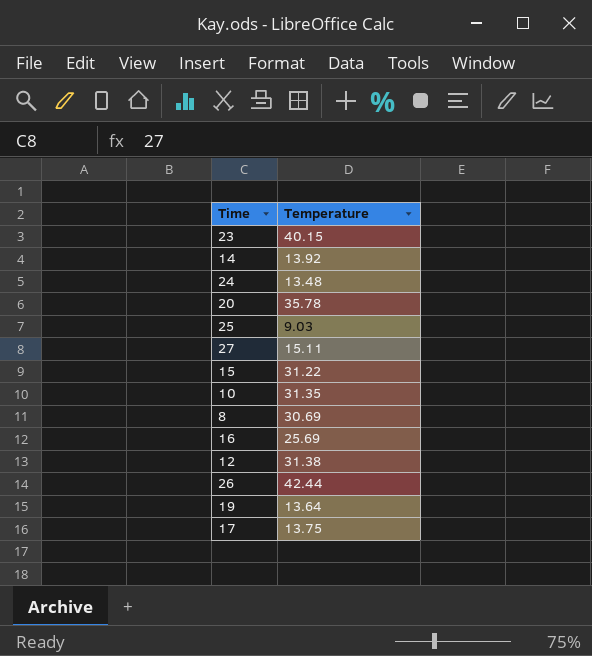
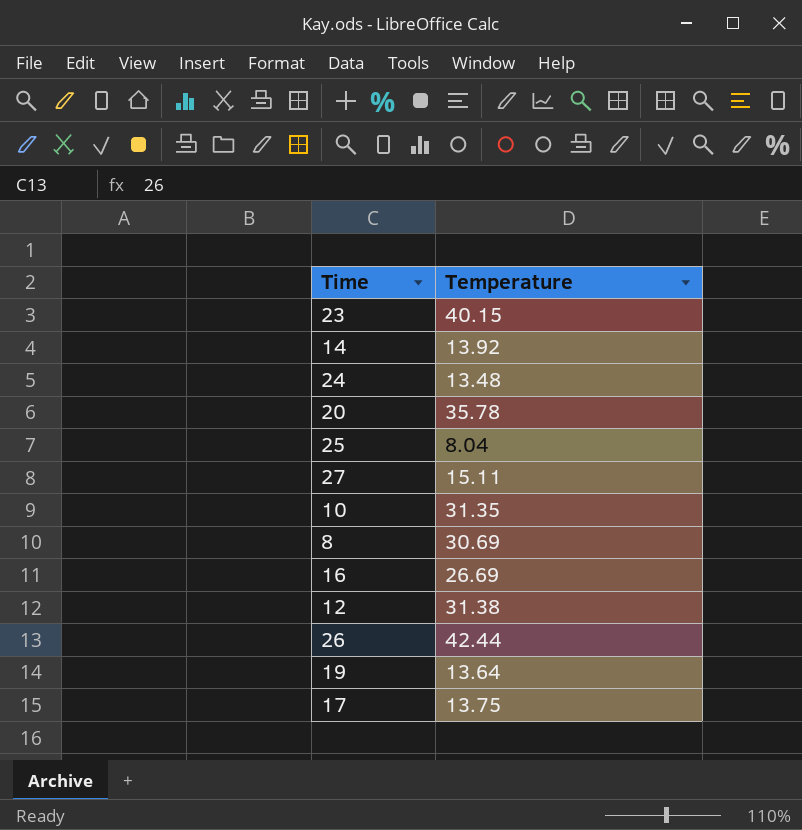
row 15: 31.22 -> none
25 | Temperature: 9.03 -> 8.04
16 | Temperature: 25.69 -> 26.69

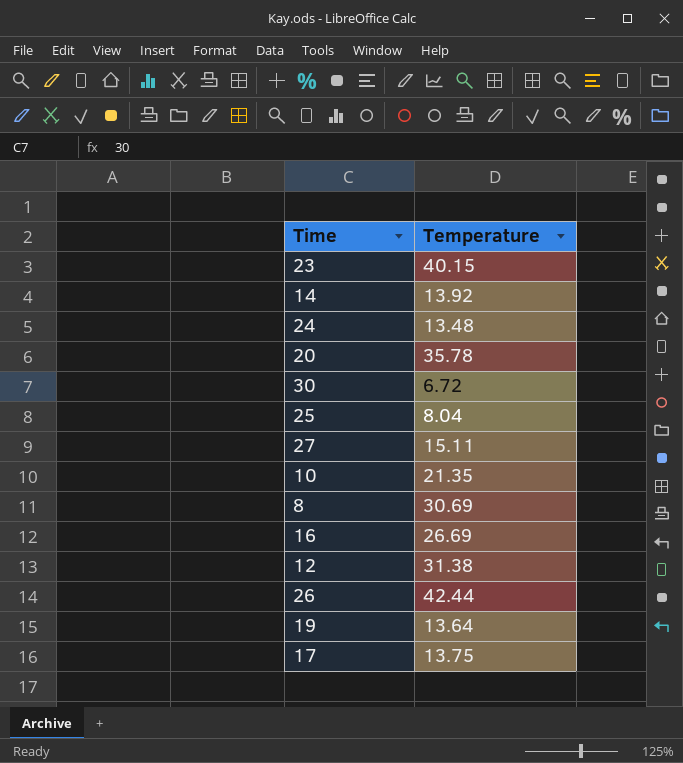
row 30: none -> 6.72
10 | Temperature: 31.35 -> 21.35

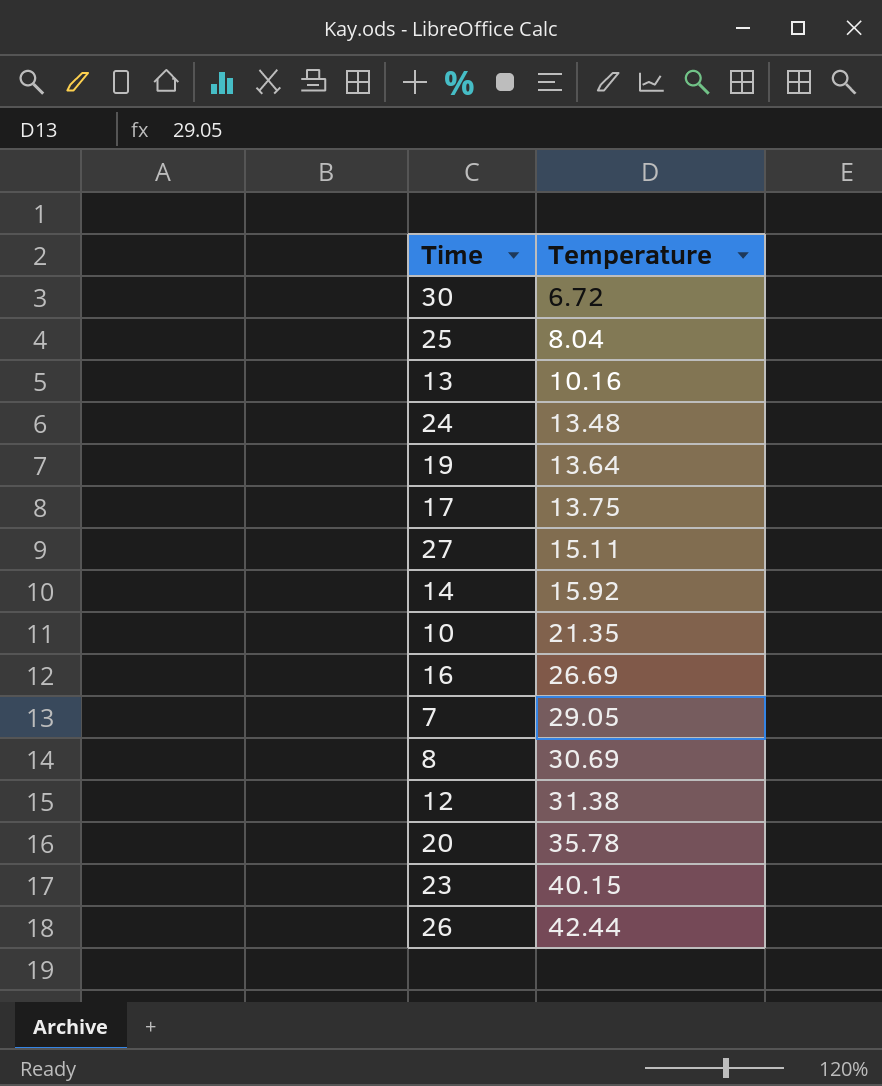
row order: none -> Temperature ascending
row 13: none -> 10.16
14 | Temperature: 13.92 -> 15.92
row 7: none -> 29.05

